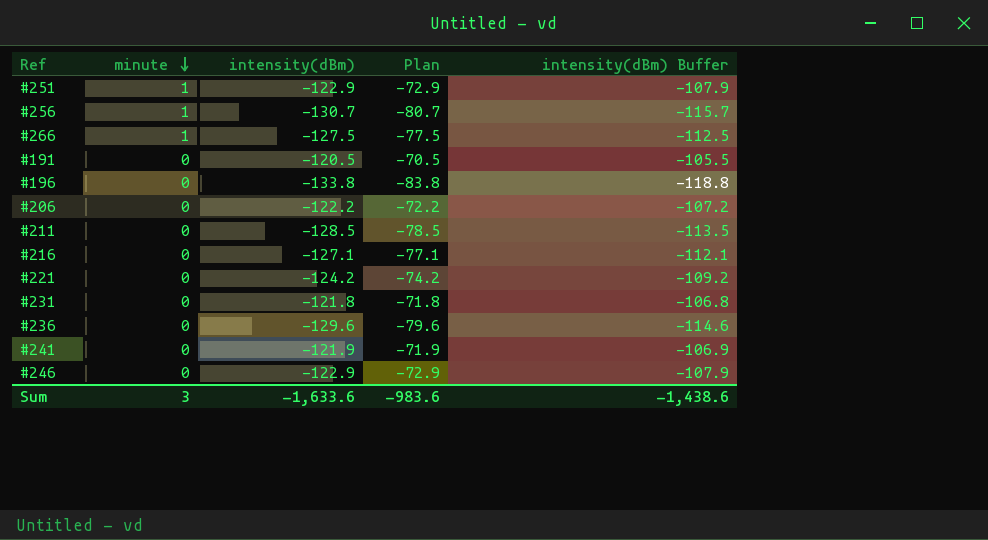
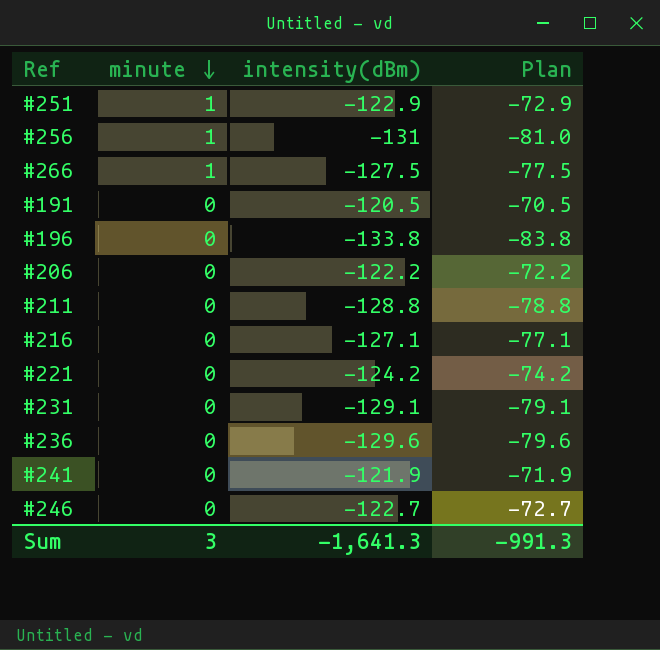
column intensity(dBm) Buffer | formula: [intensity(dBm)] + 15 -> none
#256 | intensity(dBm): -130.7 -> -131
#256 | Plan: -80.7 -> -81.0
#211 | intensity(dBm): -128.5 -> -128.8
#211 | Plan: -78.5 -> -78.8
#231 | intensity(dBm): -121.8 -> -129.1
#231 | Plan: -71.8 -> -79.1
#246 | intensity(dBm): -122.9 -> -122.7
#246 | Plan: -72.9 -> -72.7
Sum | intensity(dBm): -1,633.6 -> -1,641.3
Sum | Plan: -983.6 -> -991.3

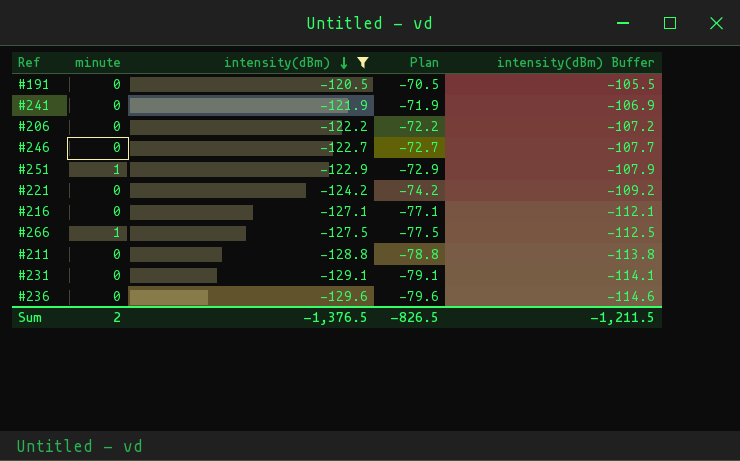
filter: none -> intensity(dBm) >= -129.6
row order: minute descending -> intensity(dBm) descending
column intensity(dBm) Buffer | formula: none -> [intensity(dBm)] + 15
Sum | minute: 3 -> 2
Sum | intensity(dBm): -1,641.3 -> -1,376.5
Sum | Plan: -991.3 -> -826.5

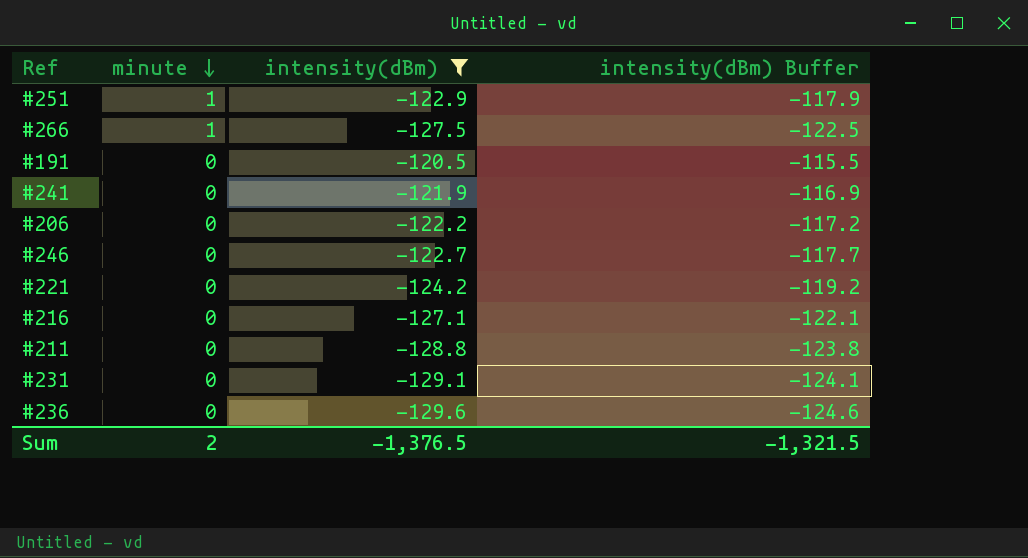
row order: intensity(dBm) descending -> minute descending
column Plan | formula: [intensity(dBm)] + 50 -> none
column intensity(dBm) Buffer | formula: [intensity(dBm)] + 15 -> [intensity(dBm)] + 5
Sum | intensity(dBm) Buffer: -1,211.5 -> -1,321.5

